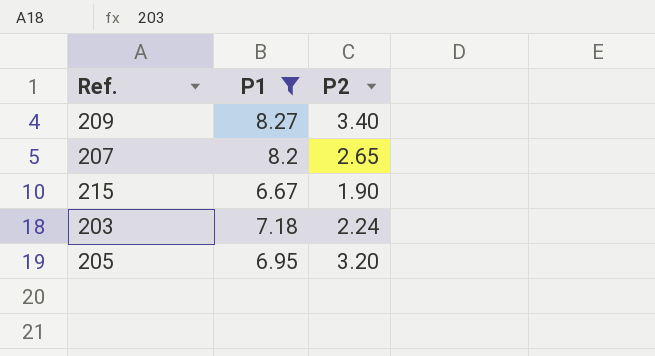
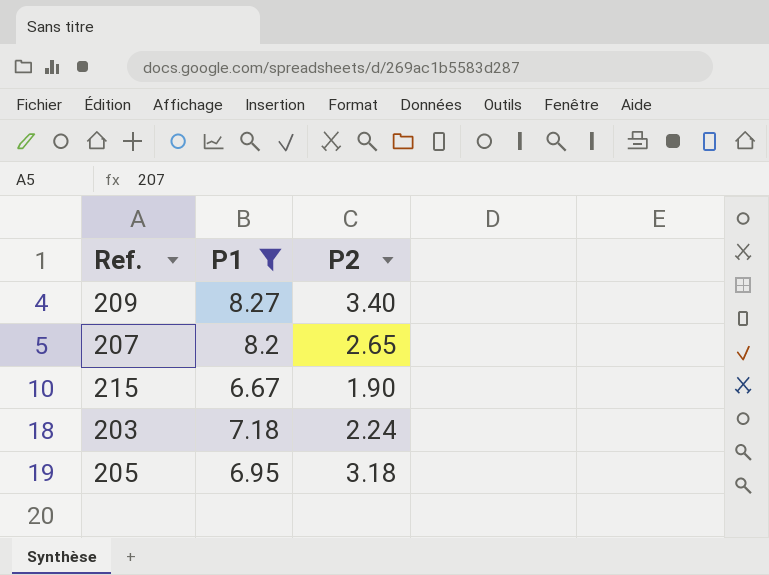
205 | P2: 3.20 -> 3.18

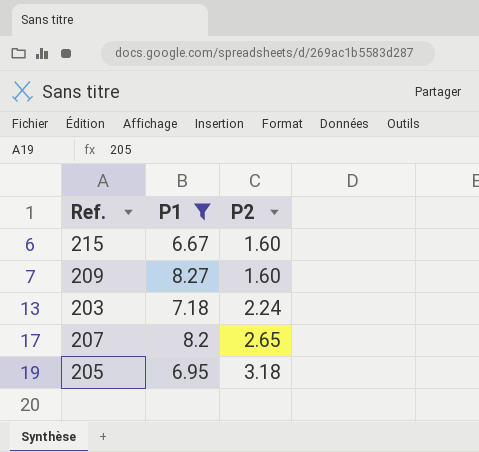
row order: none -> P2 ascending
215 | P2: 1.90 -> 1.60
209 | P2: 3.40 -> 1.60

